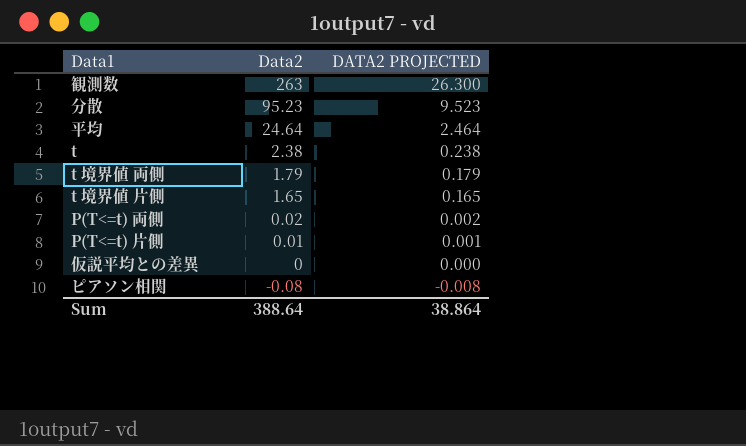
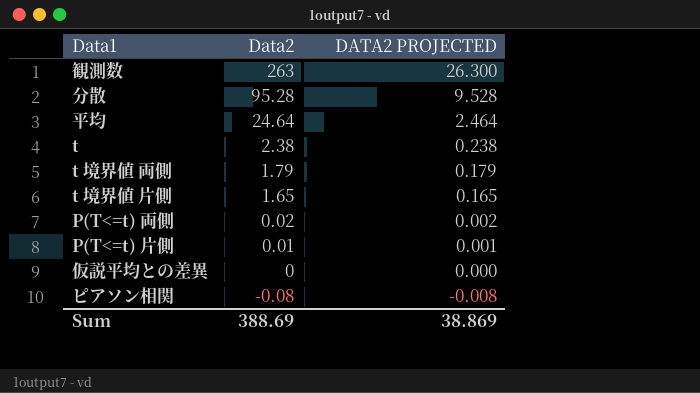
分散 | Data2: 95.23 -> 95.28
分散 | DATA2 PROJECTED: 9.523 -> 9.528
Sum | Data2: 388.64 -> 388.69
Sum | DATA2 PROJECTED: 38.864 -> 38.869

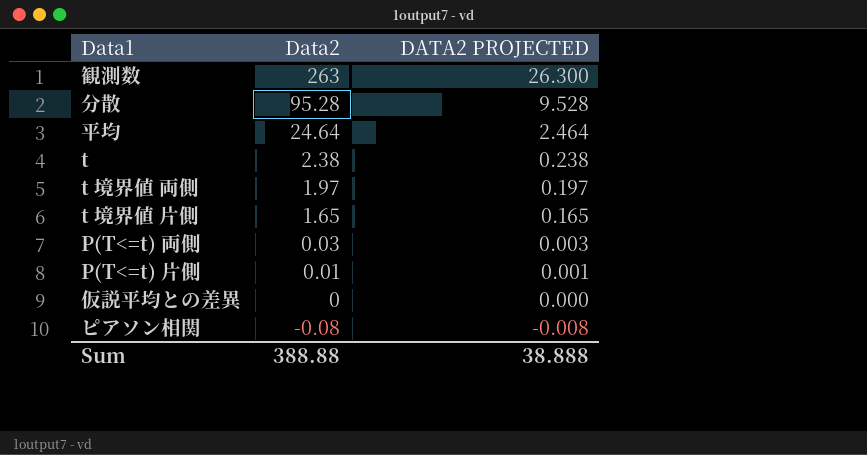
t 境界値 両側 | Data2: 1.79 -> 1.97
t 境界値 両側 | DATA2 PROJECTED: 0.179 -> 0.197
P(T<=t) 両側 | Data2: 0.02 -> 0.03
P(T<=t) 両側 | DATA2 PROJECTED: 0.002 -> 0.003
Sum | Data2: 388.69 -> 388.88
Sum | DATA2 PROJECTED: 38.869 -> 38.888

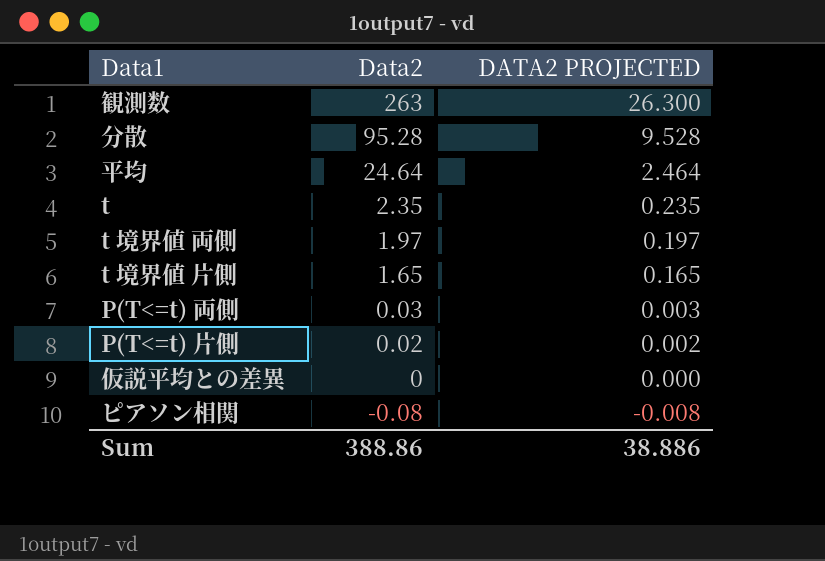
t | Data2: 2.38 -> 2.35
t | DATA2 PROJECTED: 0.238 -> 0.235
P(T<=t) 片側 | Data2: 0.01 -> 0.02
P(T<=t) 片側 | DATA2 PROJECTED: 0.001 -> 0.002
Sum | Data2: 388.88 -> 388.86
Sum | DATA2 PROJECTED: 38.888 -> 38.886

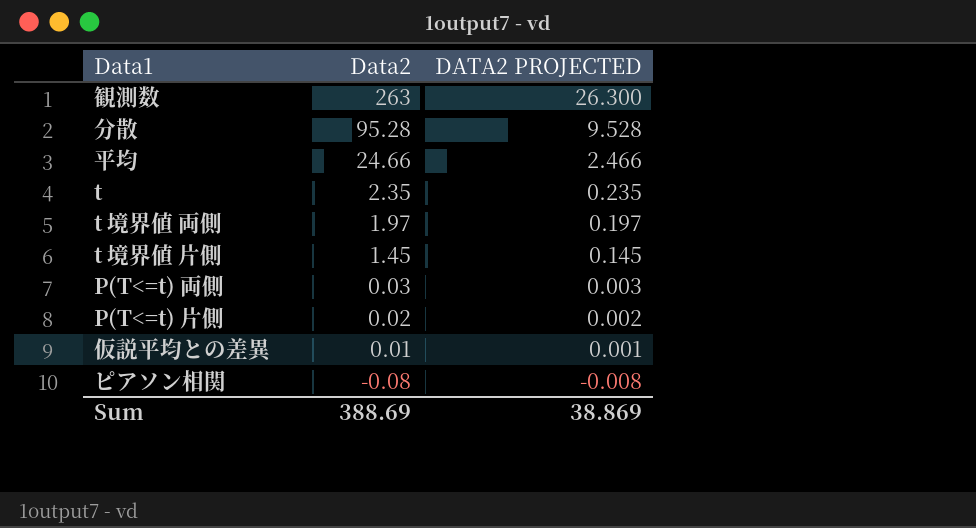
平均 | Data2: 24.64 -> 24.66
平均 | DATA2 PROJECTED: 2.464 -> 2.466
t 境界値 片側 | Data2: 1.65 -> 1.45
t 境界値 片側 | DATA2 PROJECTED: 0.165 -> 0.145
仮説平均との差異 | Data2: 0 -> 0.01
仮説平均との差異 | DATA2 PROJECTED: 0.000 -> 0.001
Sum | Data2: 388.86 -> 388.69
Sum | DATA2 PROJECTED: 38.886 -> 38.869

